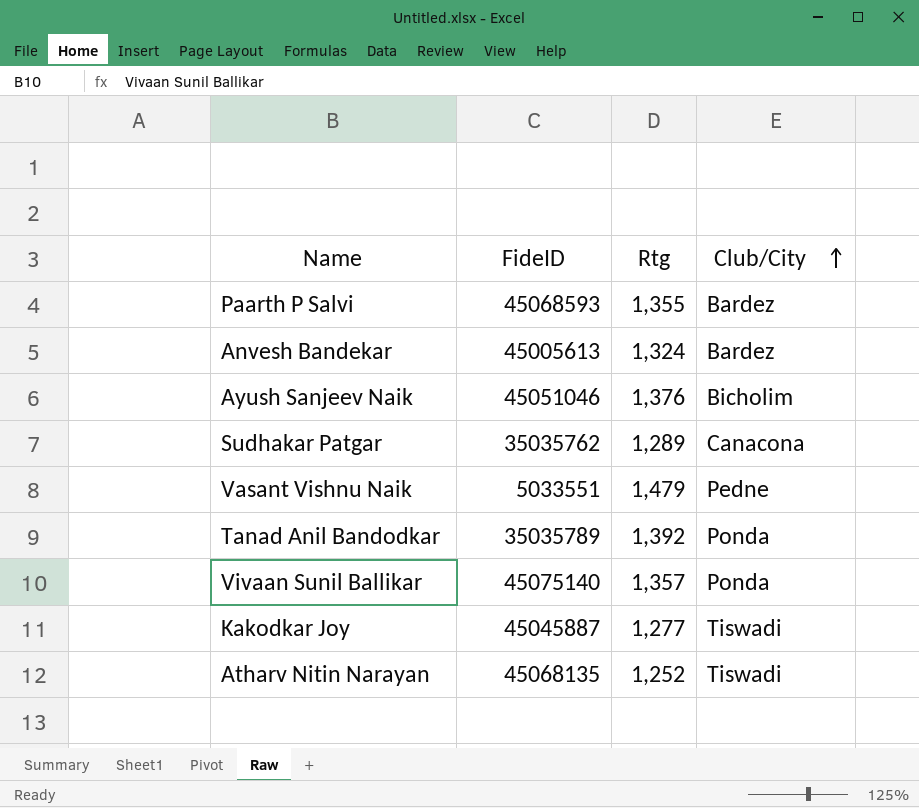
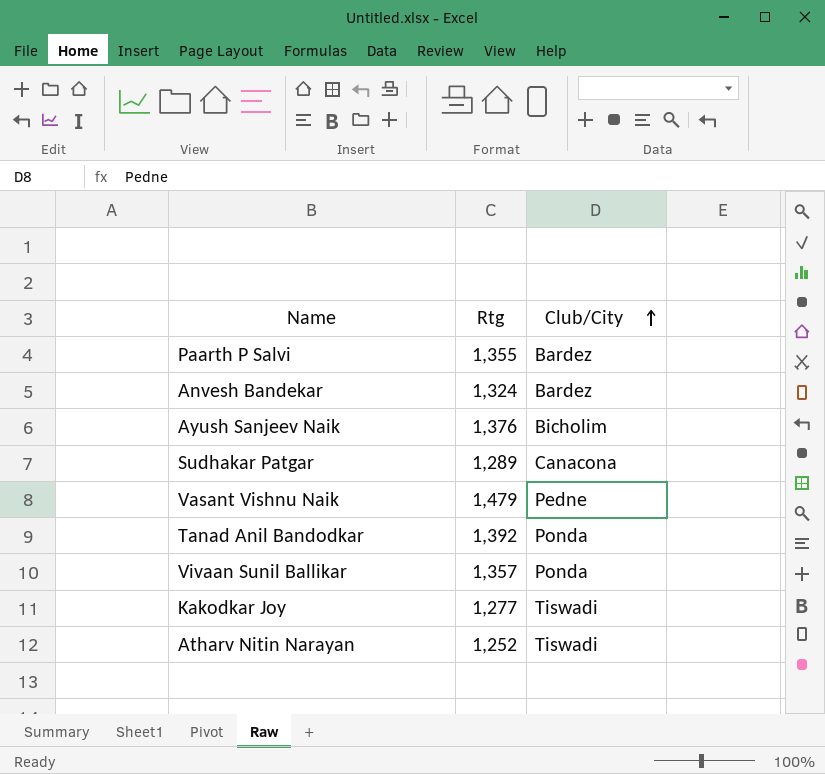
column FideID | position: 2 -> none

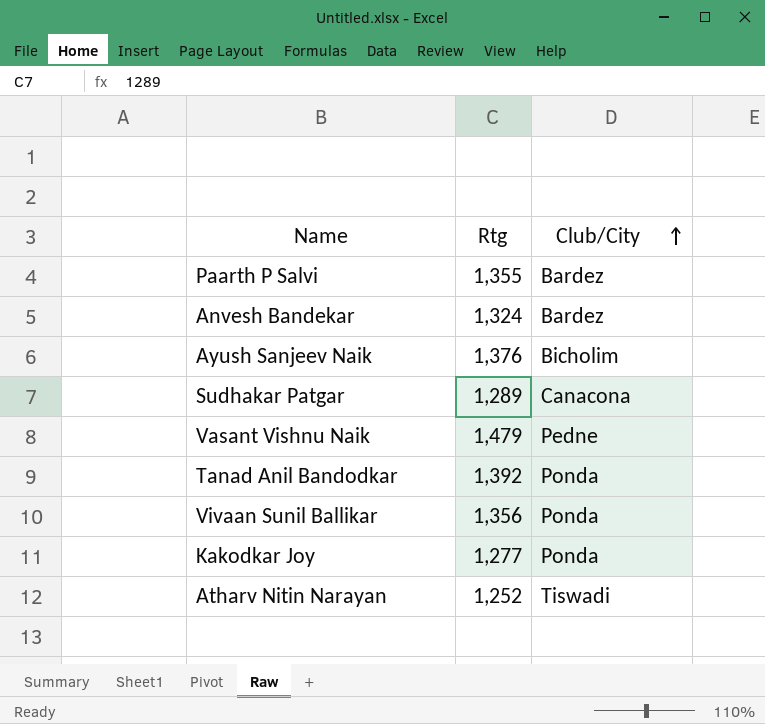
Vivaan Sunil Ballikar | Rtg: 1,357 -> 1,356
Kakodkar Joy | Club/City: Tiswadi -> Ponda

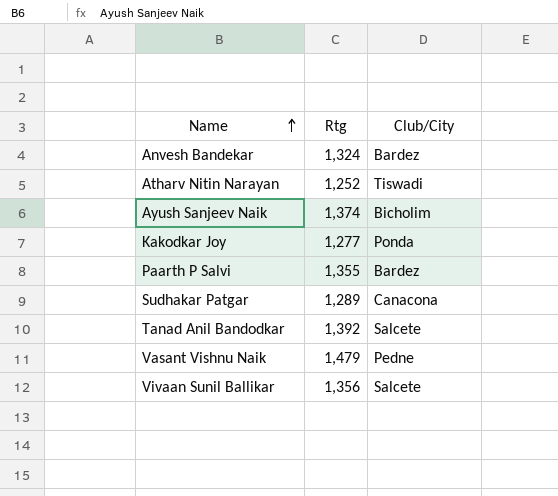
row order: Club/City ascending -> Name ascending
Ayush Sanjeev Naik | Rtg: 1,376 -> 1,374
Tanad Anil Bandodkar | Club/City: Ponda -> Salcete
Vivaan Sunil Ballikar | Club/City: Ponda -> Salcete

